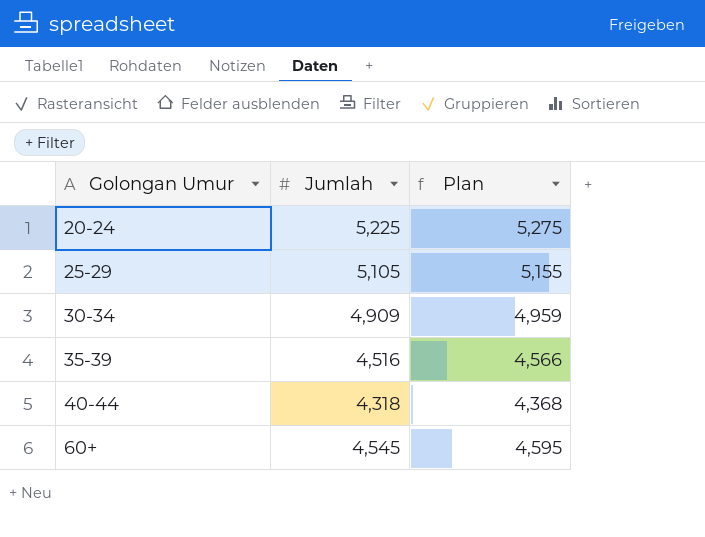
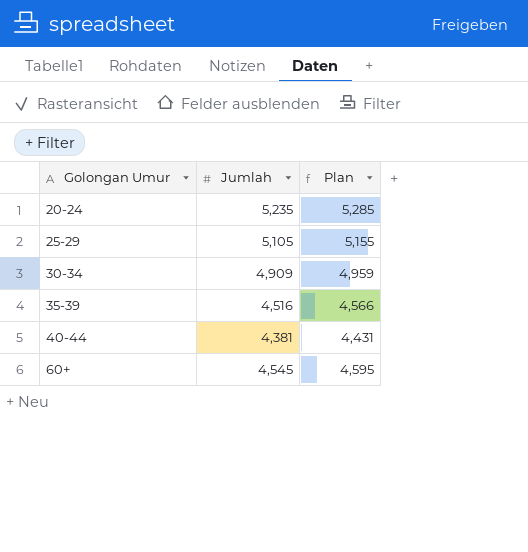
20-24 | Jumlah: 5,225 -> 5,235
20-24 | Plan: 5,275 -> 5,285
40-44 | Jumlah: 4,318 -> 4,381
40-44 | Plan: 4,368 -> 4,431

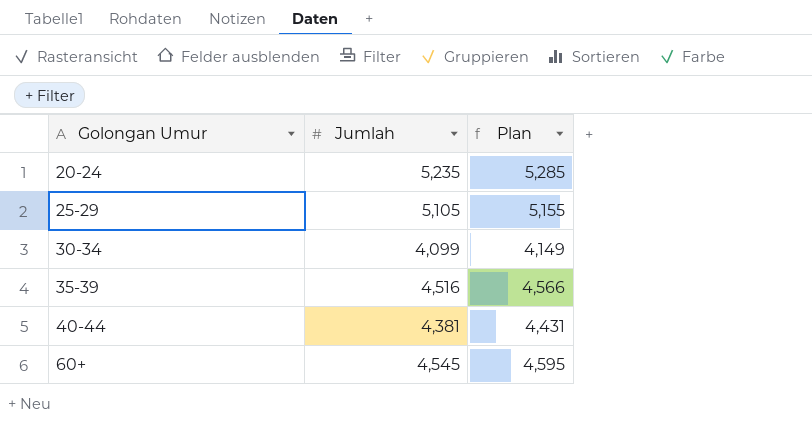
30-34 | Jumlah: 4,909 -> 4,099
30-34 | Plan: 4,959 -> 4,149

